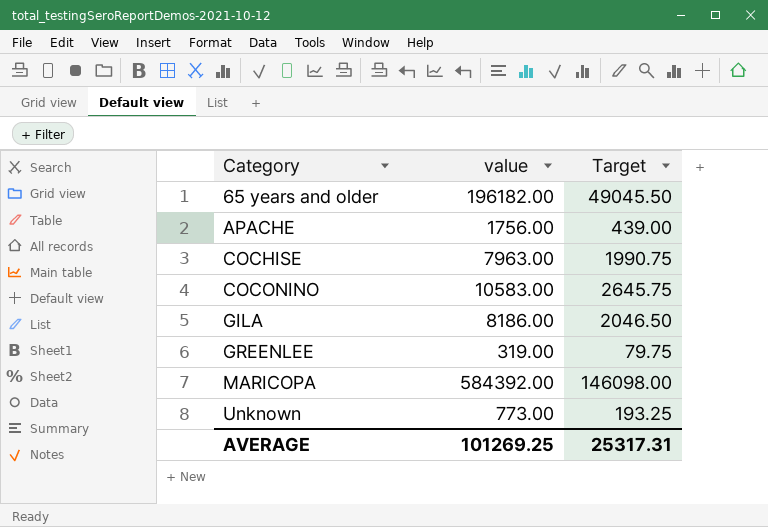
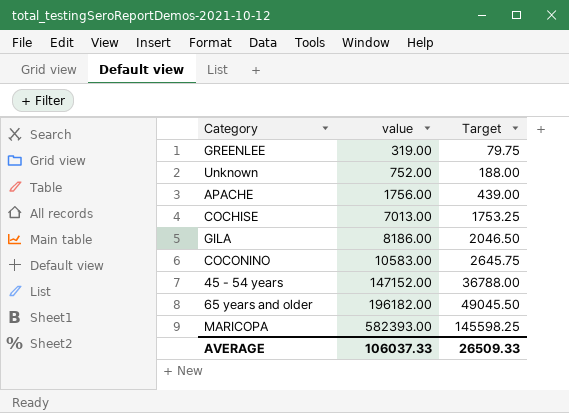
row order: Category ascending -> value ascending
Unknown | value: 773.00 -> 752.00
Unknown | Target: 193.25 -> 188.00
COCHISE | value: 7963.00 -> 7013.00
COCHISE | Target: 1990.75 -> 1753.25
row 45 - 54 years: none -> 147152.00 | 36788.00
MARICOPA | value: 584392.00 -> 582393.00
MARICOPA | Target: 146098.00 -> 145598.25
AVERAGE | value: 101269.25 -> 106037.33
AVERAGE | Target: 25317.31 -> 26509.33

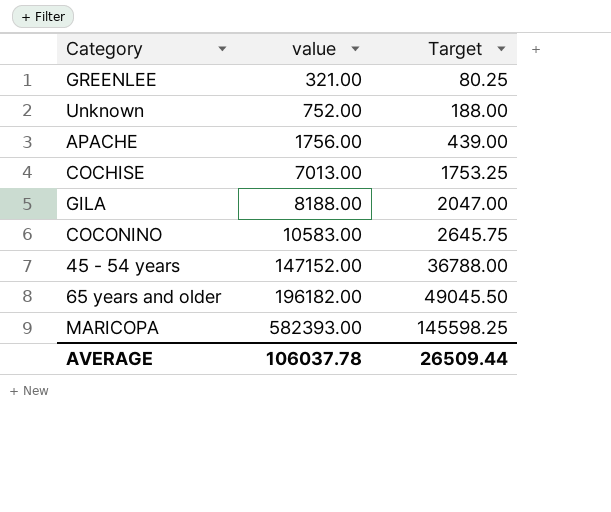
GREENLEE | value: 319.00 -> 321.00
GREENLEE | Target: 79.75 -> 80.25
GILA | value: 8186.00 -> 8188.00
GILA | Target: 2046.50 -> 2047.00
AVERAGE | value: 106037.33 -> 106037.78
AVERAGE | Target: 26509.33 -> 26509.44

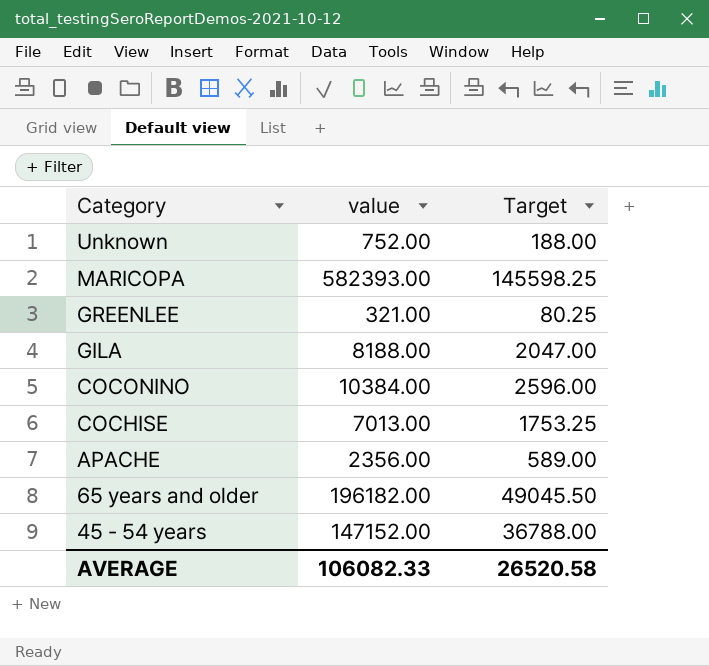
row order: value ascending -> Category descending
COCONINO | value: 10583.00 -> 10384.00
COCONINO | Target: 2645.75 -> 2596.00
APACHE | value: 1756.00 -> 2356.00
APACHE | Target: 439.00 -> 589.00
AVERAGE | value: 106037.78 -> 106082.33
AVERAGE | Target: 26509.44 -> 26520.58

